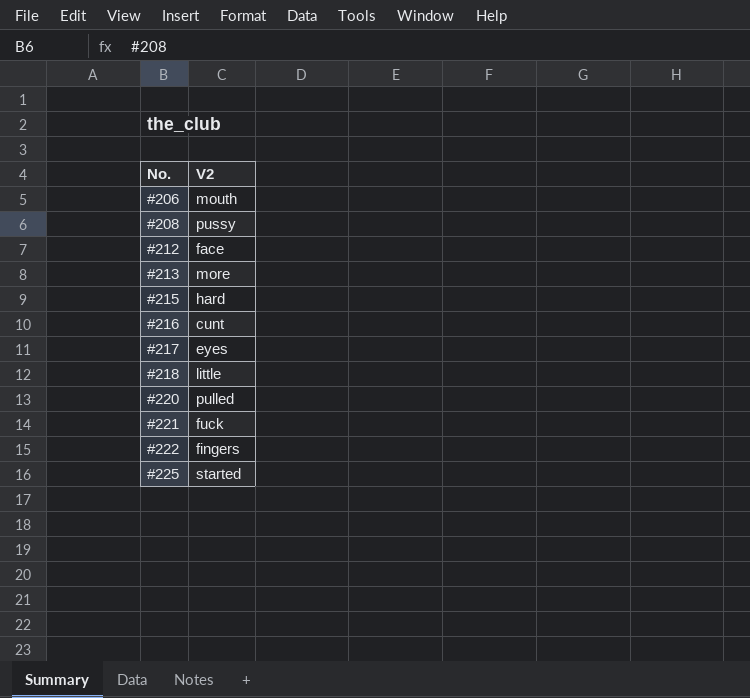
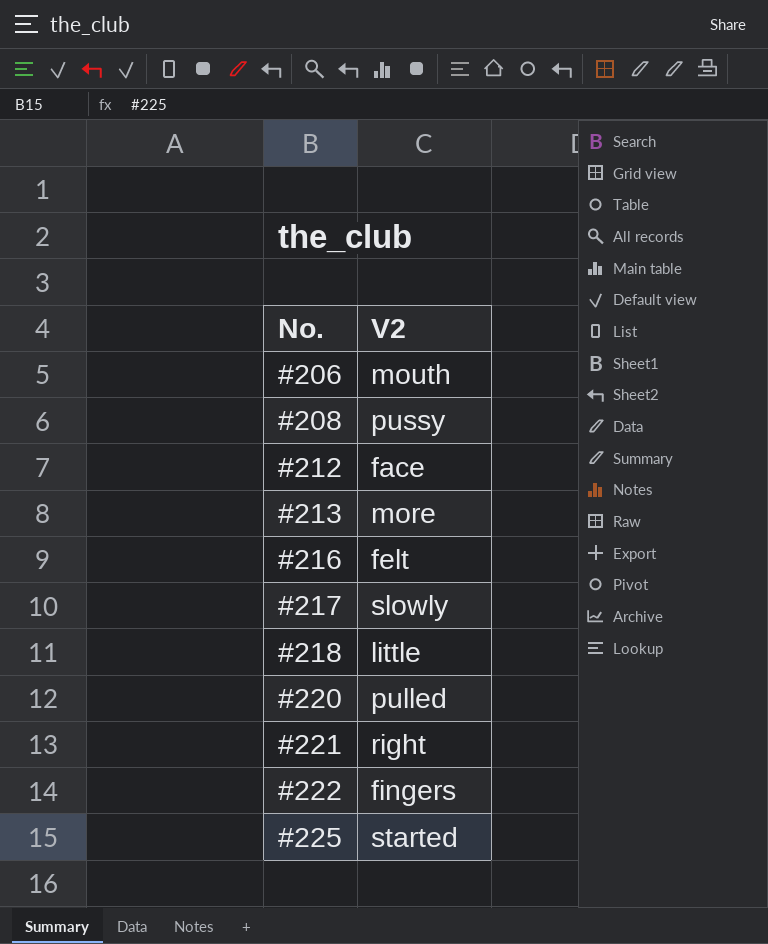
row #215: hard -> none
#216 | V2: cunt -> felt
#217 | V2: eyes -> slowly
#221 | V2: fuck -> right

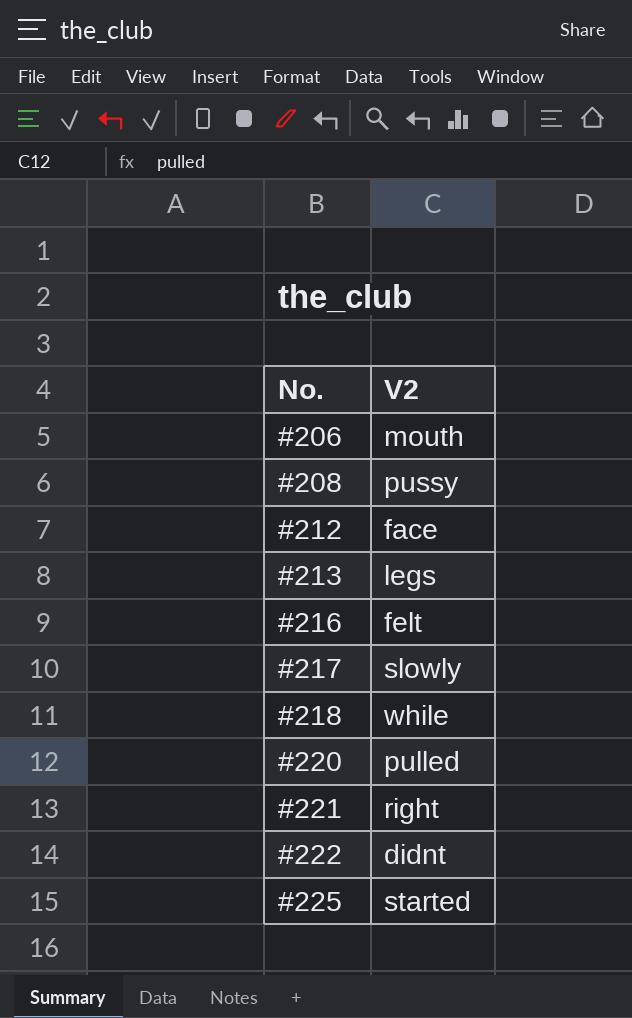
#213 | V2: more -> legs
#218 | V2: little -> while
#222 | V2: fingers -> didnt

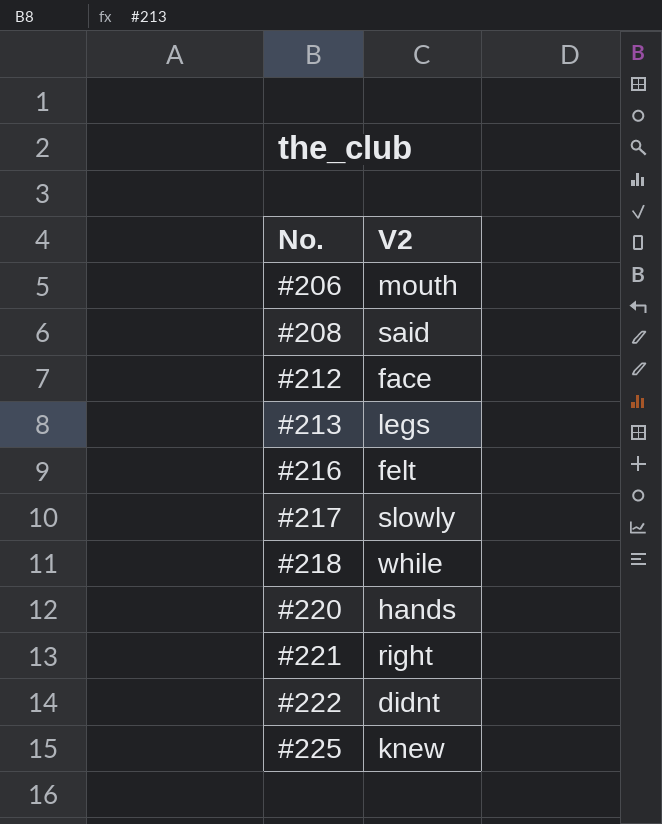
#208 | V2: pussy -> said
#220 | V2: pulled -> hands
#225 | V2: started -> knew

